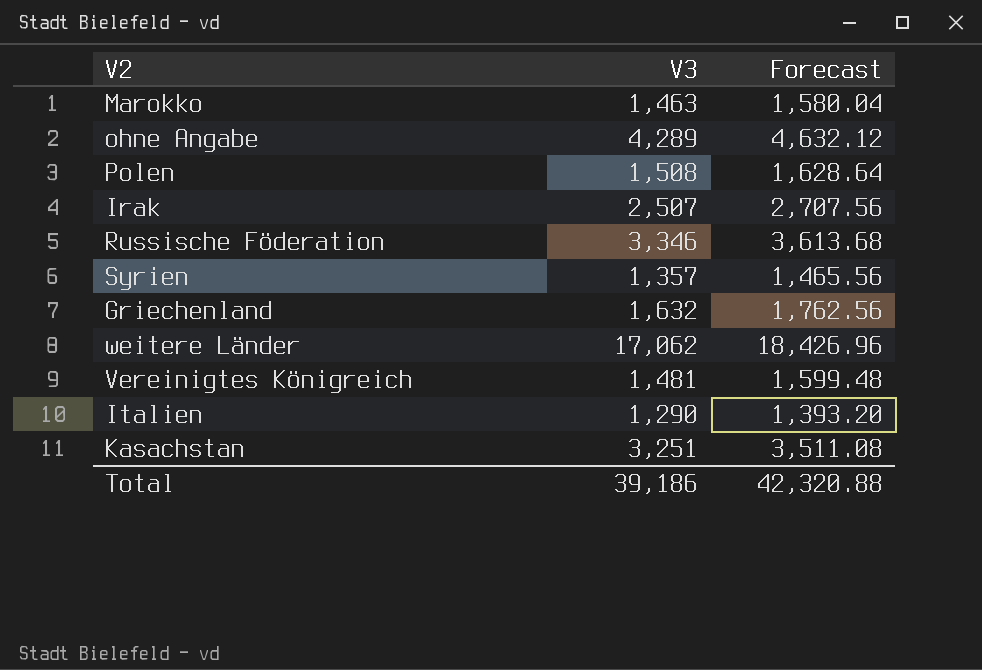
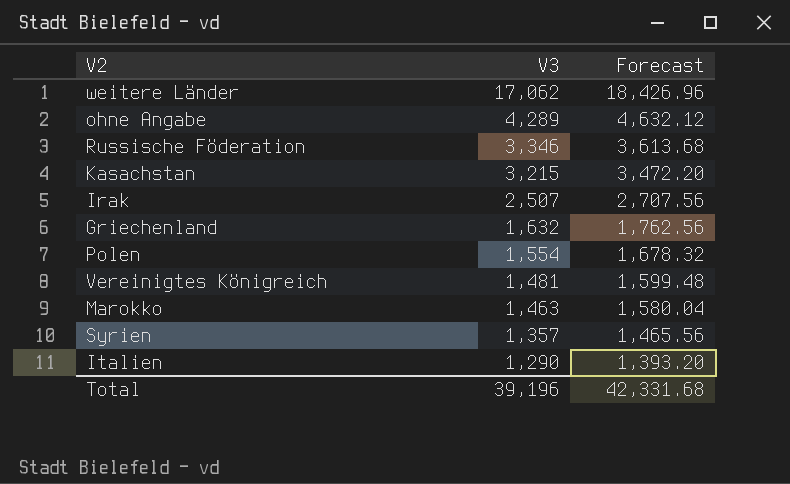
row order: none -> V3 descending
Kasachstan | V3: 3,251 -> 3,215
Kasachstan | Forecast: 3,511.08 -> 3,472.20
Polen | V3: 1,508 -> 1,554
Polen | Forecast: 1,628.64 -> 1,678.32
Total | V3: 39,186 -> 39,196
Total | Forecast: 42,320.88 -> 42,331.68

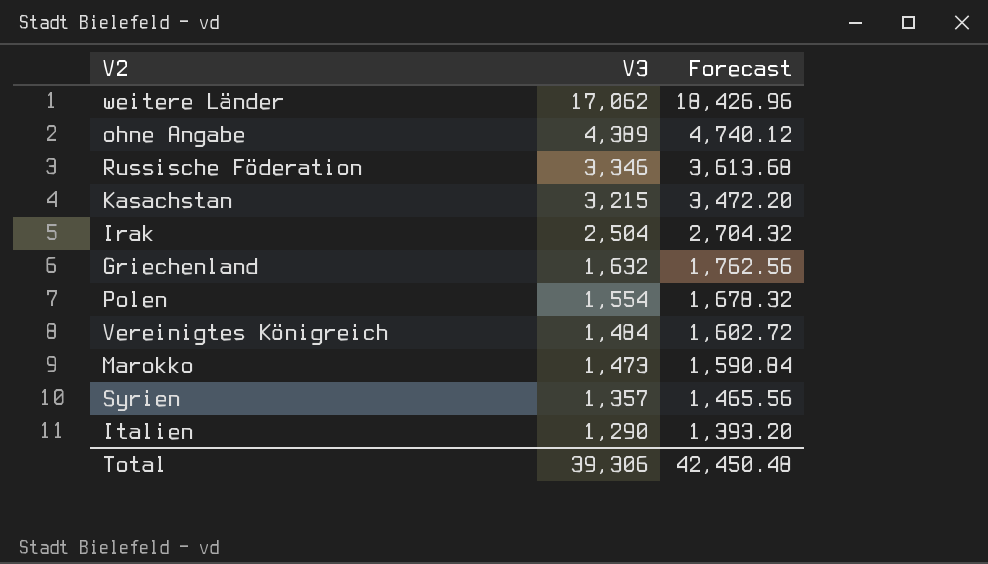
ohne Angabe | V3: 4,289 -> 4,389
ohne Angabe | Forecast: 4,632.12 -> 4,740.12
Irak | V3: 2,507 -> 2,504
Irak | Forecast: 2,707.56 -> 2,704.32
Vereinigtes Königreich | V3: 1,481 -> 1,484
Vereinigtes Königreich | Forecast: 1,599.48 -> 1,602.72
Marokko | V3: 1,463 -> 1,473
Marokko | Forecast: 1,580.04 -> 1,590.84
Total | V3: 39,196 -> 39,306
Total | Forecast: 42,331.68 -> 42,450.48

